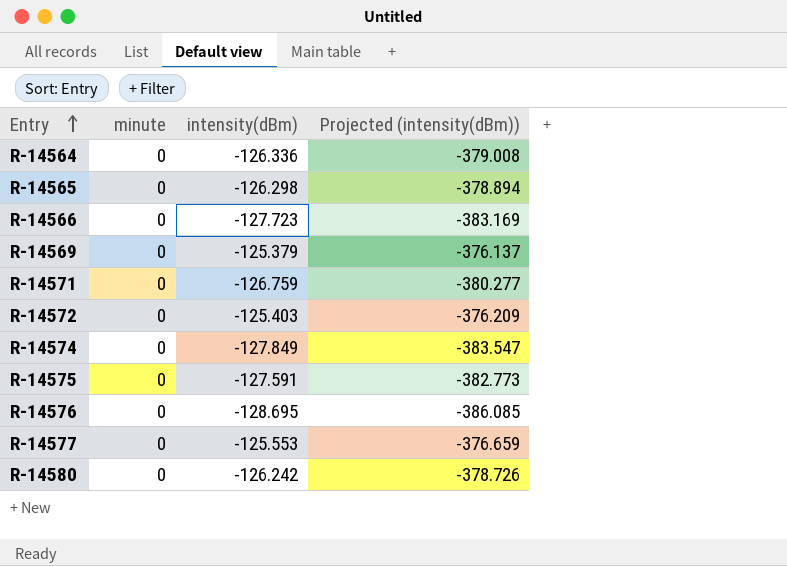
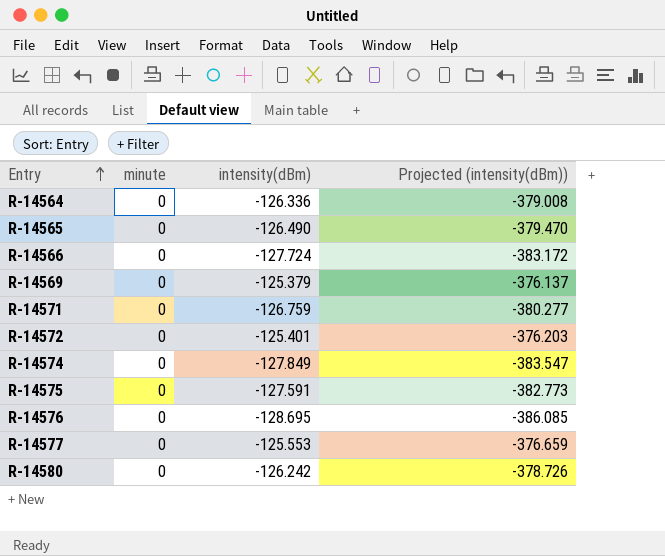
R-14565 | intensity(dBm): -126.298 -> -126.490
R-14565 | Projected (intensity(dBm)): -378.894 -> -379.470
R-14566 | intensity(dBm): -127.723 -> -127.724
R-14566 | Projected (intensity(dBm)): -383.169 -> -383.172
R-14572 | intensity(dBm): -125.403 -> -125.401
R-14572 | Projected (intensity(dBm)): -376.209 -> -376.203

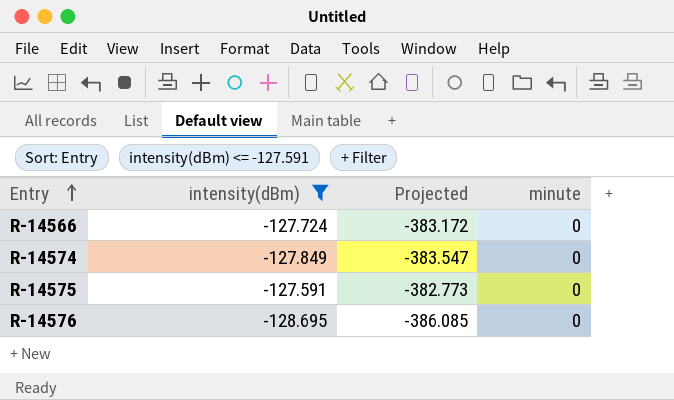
filter: none -> intensity(dBm) <= -127.591
column name: Projected (intensity(dBm)) -> Projected
column minute | position: 2 -> 4

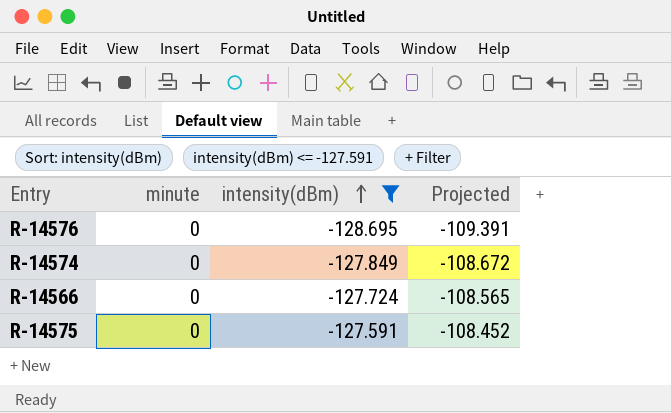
row order: Entry ascending -> intensity(dBm) ascending
column minute | position: 4 -> 2
column Projected | formula: [intensity(dBm)] * 3 -> [intensity(dBm)] * 0.85

